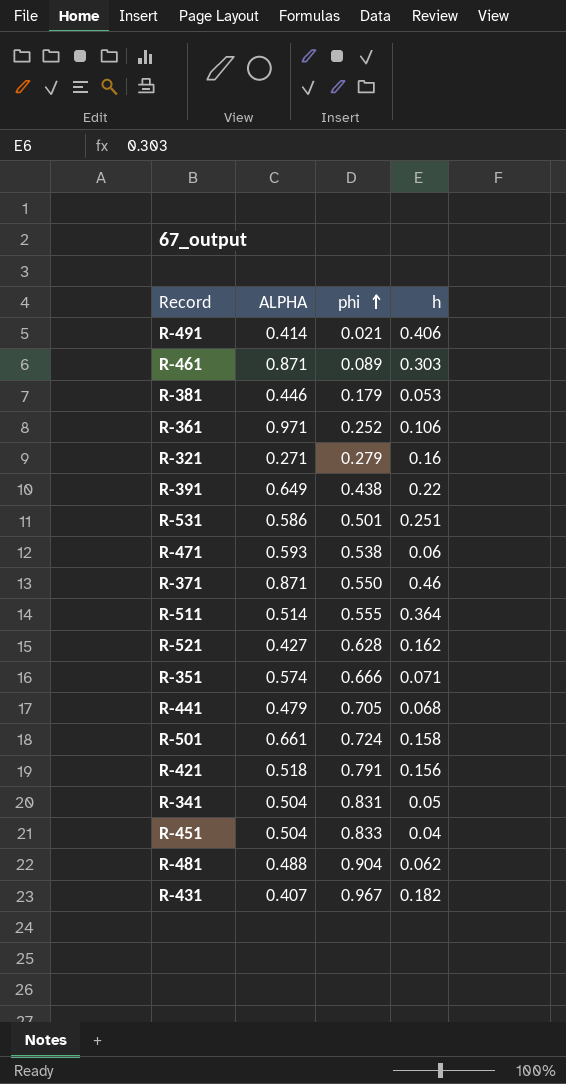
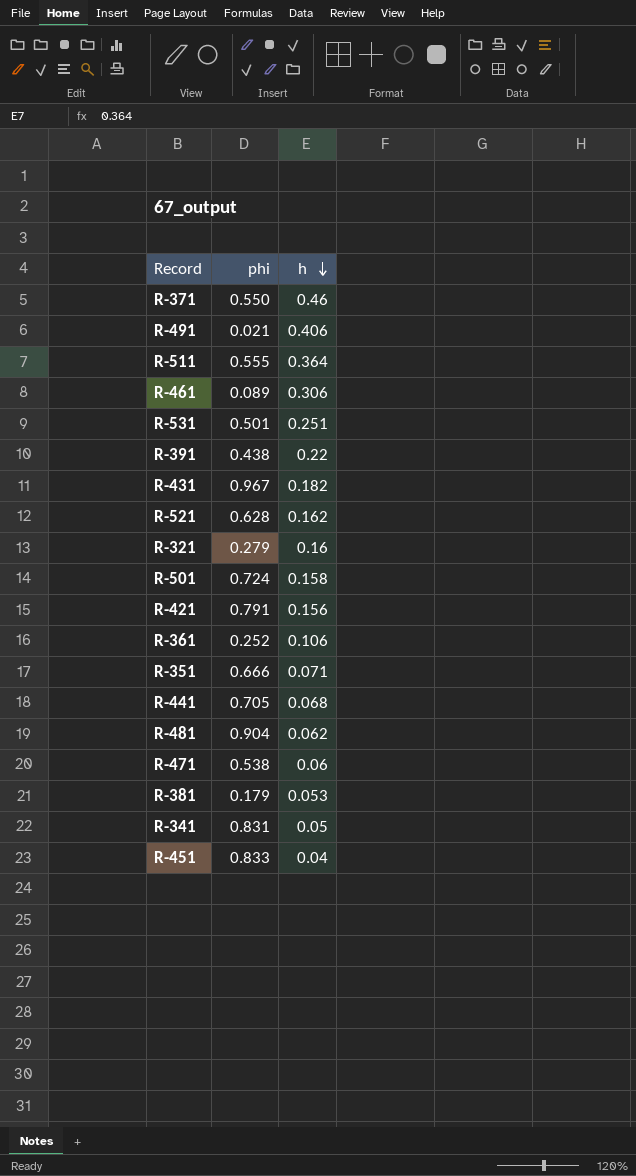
row order: phi ascending -> h descending
column ALPHA | position: 2 -> none
R-461 | h: 0.303 -> 0.306

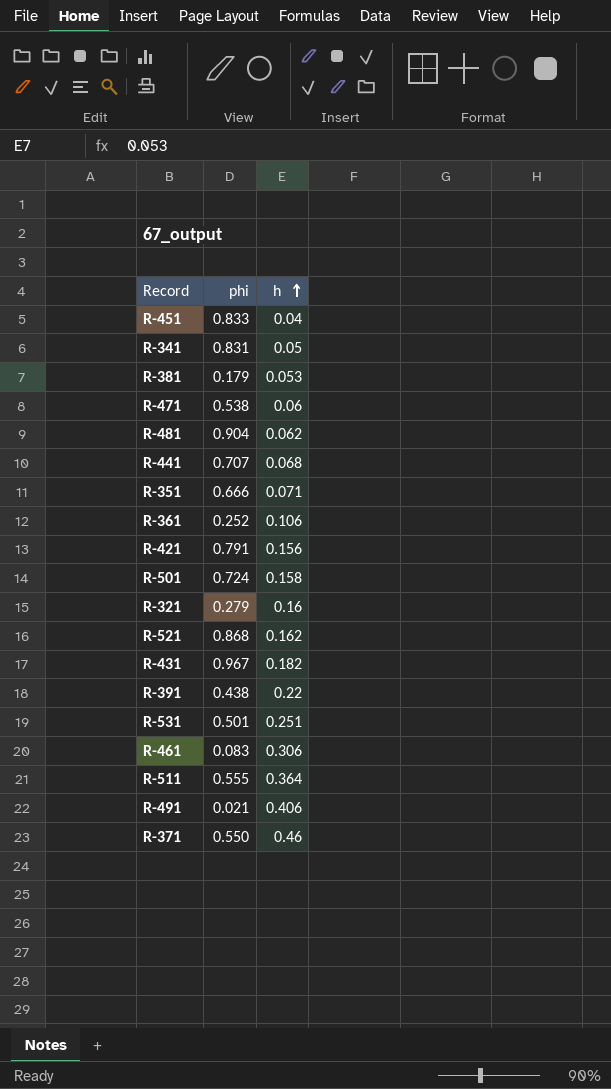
row order: h descending -> h ascending
R-441 | phi: 0.705 -> 0.707
R-521 | phi: 0.628 -> 0.868
R-461 | phi: 0.089 -> 0.083

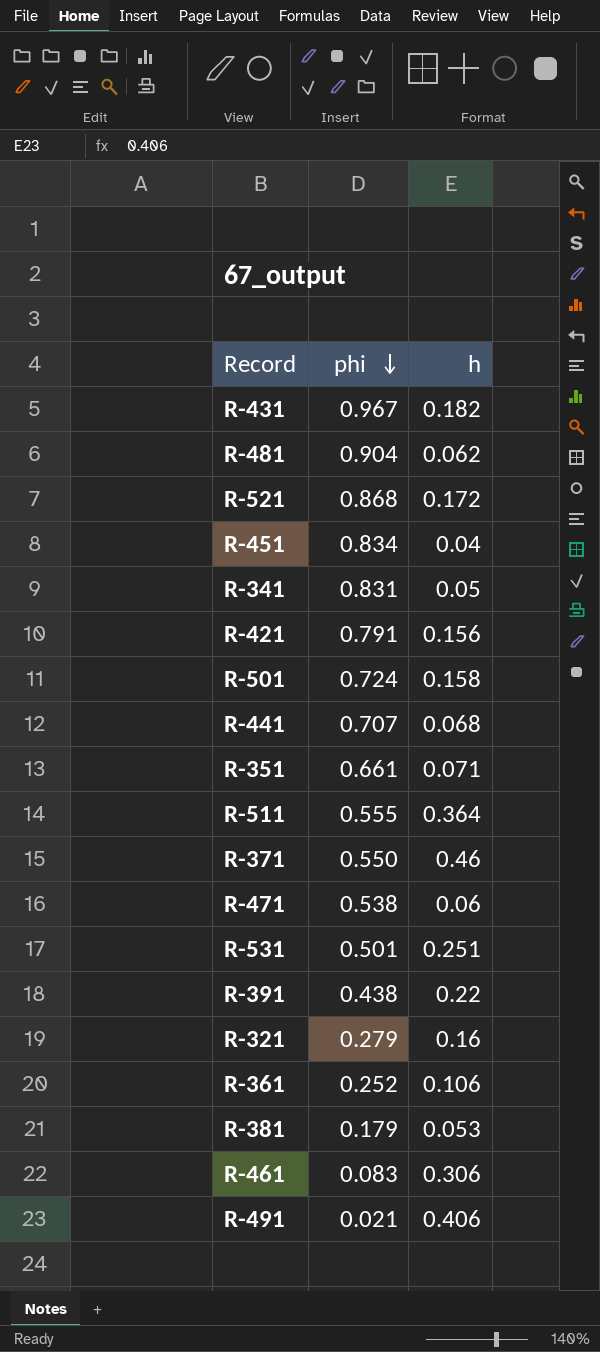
row order: h ascending -> phi descending
R-521 | h: 0.162 -> 0.172
R-451 | phi: 0.833 -> 0.834
R-351 | phi: 0.666 -> 0.661

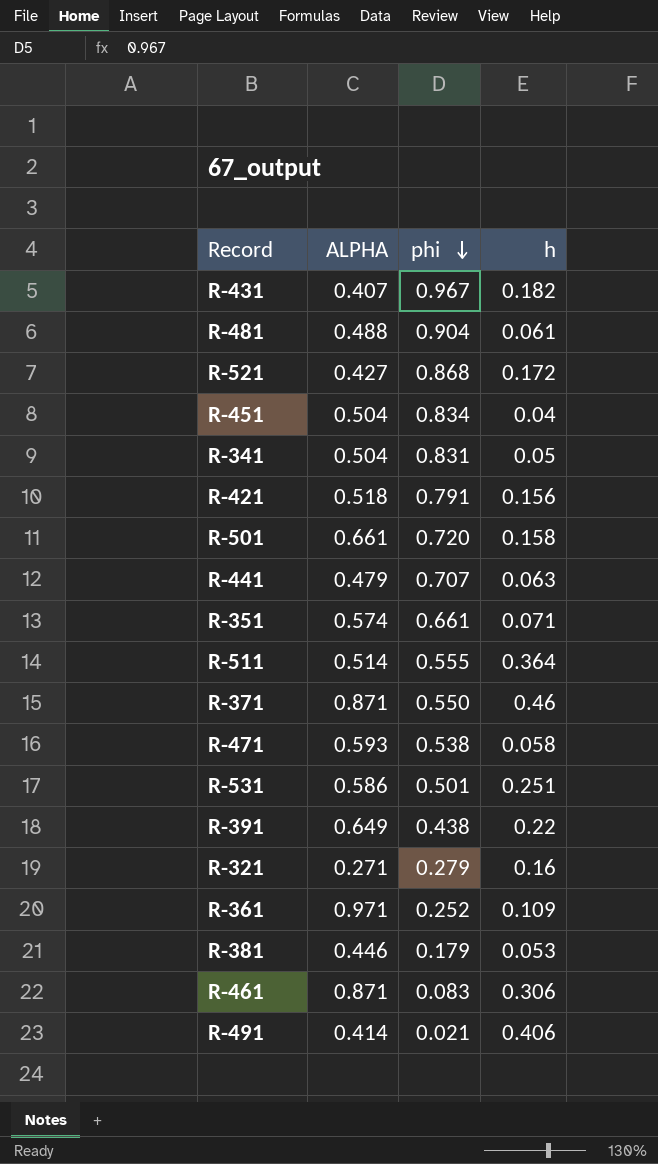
column ALPHA | position: none -> 2
R-481 | h: 0.062 -> 0.061
R-501 | phi: 0.724 -> 0.720
R-441 | h: 0.068 -> 0.063
R-471 | h: 0.06 -> 0.058
R-361 | h: 0.106 -> 0.109

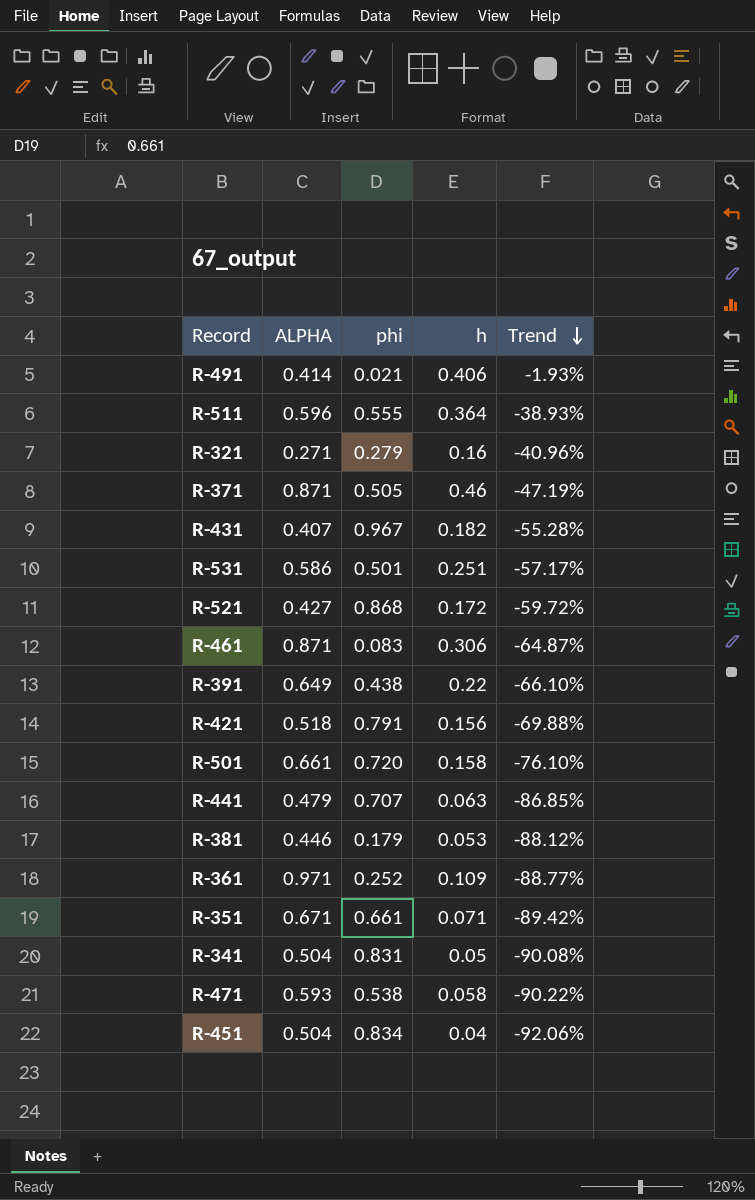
row order: phi descending -> Trend descending
column Trend | formula: none -> ([h] - [ALPHA]) / [ALPHA]
row R-481: 0.488 | 0.904 | 0.061 -> none
R-511 | ALPHA: 0.514 -> 0.596
R-371 | phi: 0.550 -> 0.505
R-351 | ALPHA: 0.574 -> 0.671

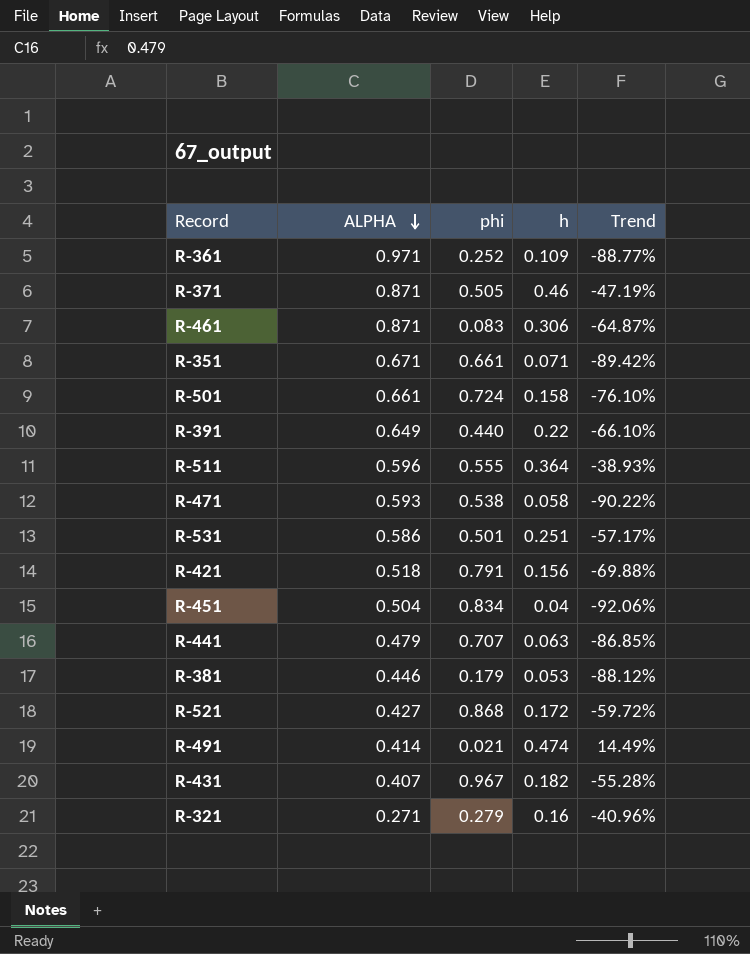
row order: Trend descending -> ALPHA descending
row R-341: 0.504 | 0.831 | 0.05 | -90.08% -> none
R-501 | phi: 0.720 -> 0.724
R-391 | phi: 0.438 -> 0.440
R-491 | h: 0.406 -> 0.474
R-491 | Trend: -1.93% -> 14.49%

